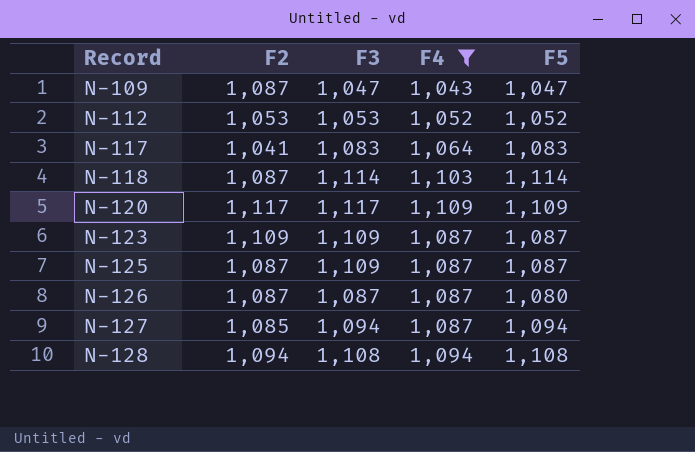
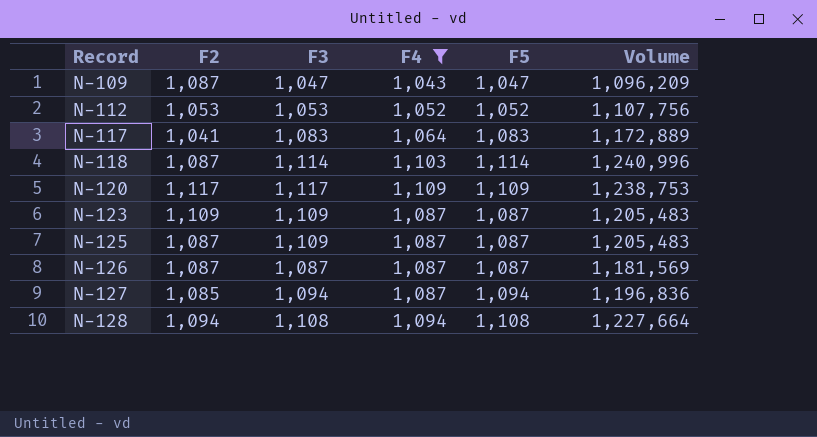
column Volume | formula: none -> [F3] * [F5]
N-126 | F5: 1,080 -> 1,087

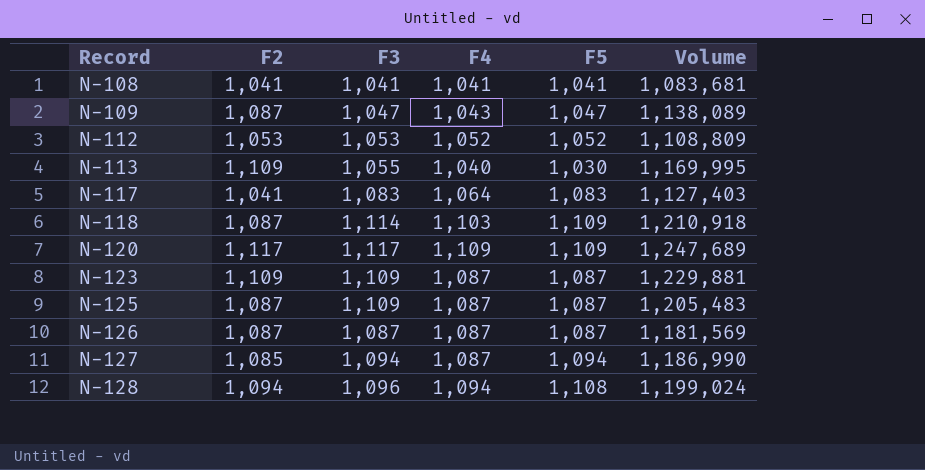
filter: F4 >= 1,043 -> none
column Volume | formula: [F3] * [F5] -> [F2] * [F3]
N-118 | F5: 1,114 -> 1,109
N-128 | F3: 1,108 -> 1,096

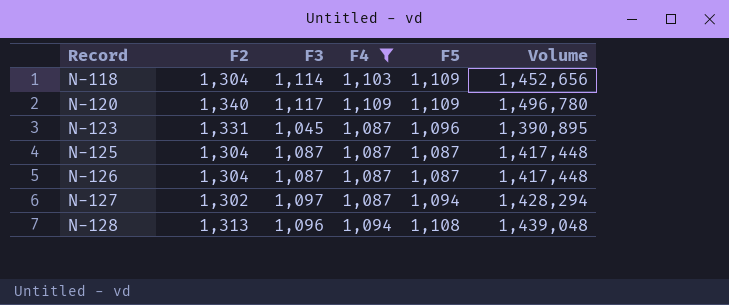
filter: none -> F4 >= 1,087
N-118 | F2: 1,087 -> 1,304
N-118 | Volume: 1,210,918 -> 1,452,656
N-120 | F2: 1,117 -> 1,340
N-120 | Volume: 1,247,689 -> 1,496,780
N-123 | F2: 1,109 -> 1,331
N-123 | F3: 1,109 -> 1,045
N-123 | F5: 1,087 -> 1,096
N-123 | Volume: 1,229,881 -> 1,390,895
N-125 | F2: 1,087 -> 1,304
N-125 | F3: 1,109 -> 1,087
N-125 | Volume: 1,205,483 -> 1,417,448
N-126 | F2: 1,087 -> 1,304
N-126 | Volume: 1,181,569 -> 1,417,448
N-127 | F2: 1,085 -> 1,302
N-127 | F3: 1,094 -> 1,097
N-127 | Volume: 1,186,990 -> 1,428,294
N-128 | F2: 1,094 -> 1,313
N-128 | Volume: 1,199,024 -> 1,439,048

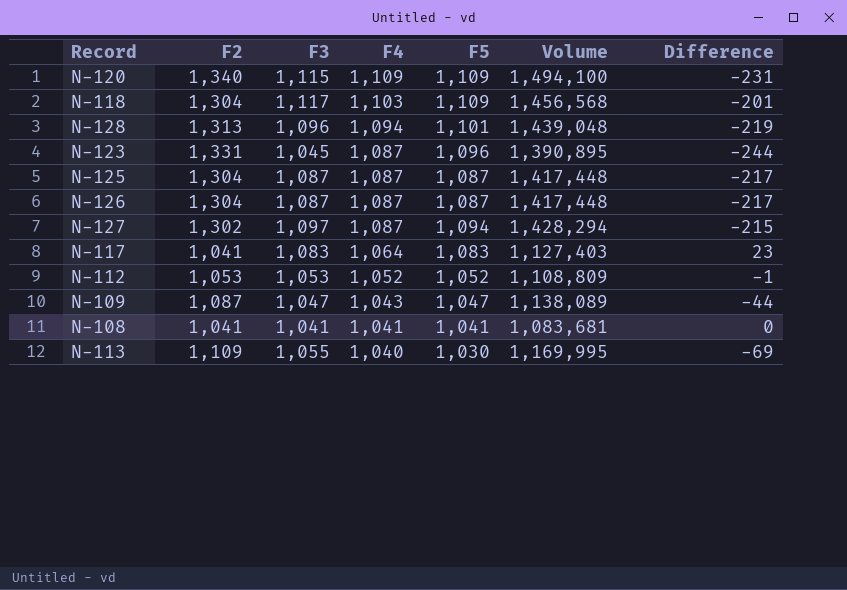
filter: F4 >= 1,087 -> none
row order: Record ascending -> F4 descending
column Difference | formula: none -> [F4] - [F2]
N-120 | F3: 1,117 -> 1,115
N-120 | Volume: 1,496,780 -> 1,494,100
N-118 | F3: 1,114 -> 1,117
N-118 | Volume: 1,452,656 -> 1,456,568
N-128 | F5: 1,108 -> 1,101

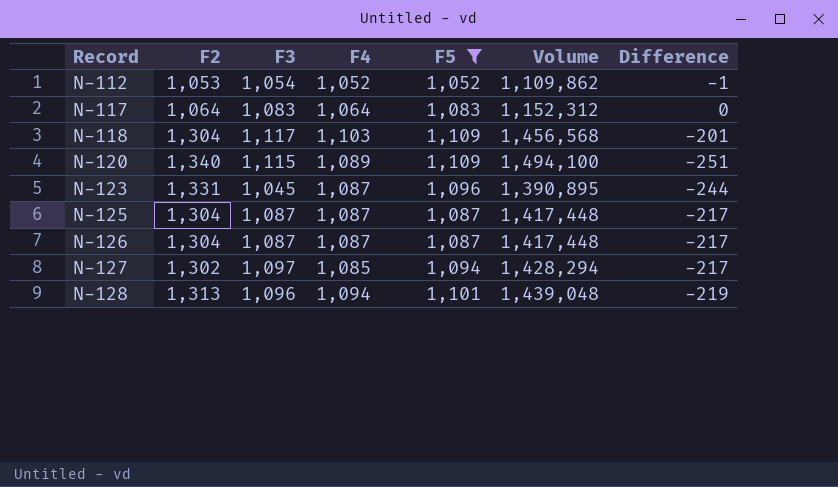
filter: none -> F5 >= 1,052
row order: F4 descending -> Record ascending
N-112 | F3: 1,053 -> 1,054
N-112 | Volume: 1,108,809 -> 1,109,862
N-117 | F2: 1,041 -> 1,064
N-117 | Volume: 1,127,403 -> 1,152,312
N-117 | Difference: 23 -> 0
N-120 | F4: 1,109 -> 1,089
N-120 | Difference: -231 -> -251
N-127 | F4: 1,087 -> 1,085
N-127 | Difference: -215 -> -217

